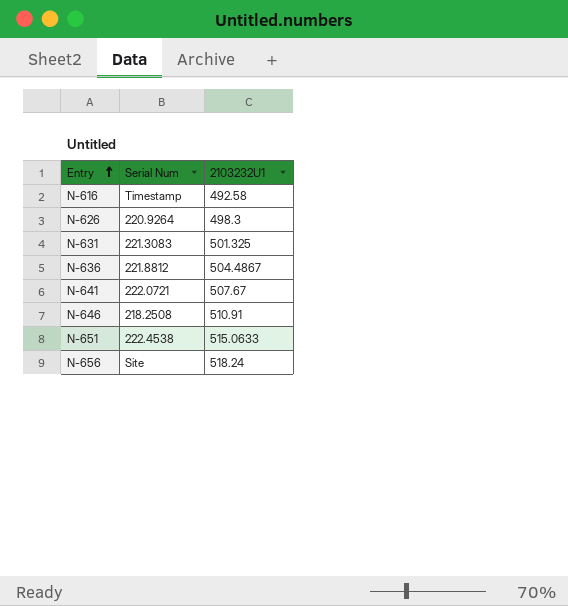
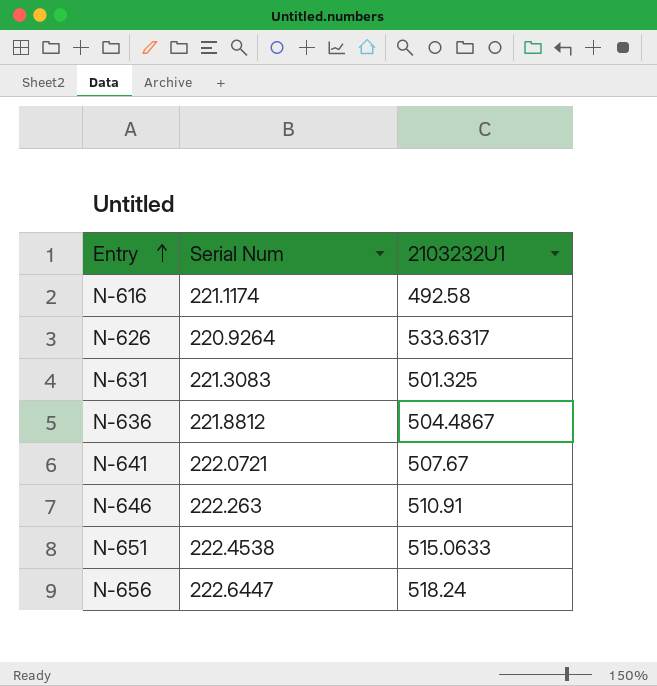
N-616 | Serial Num: Timestamp -> 221.1174
N-626 | 2103232U1: 498.3 -> 533.6317
N-646 | Serial Num: 218.2508 -> 222.263
N-656 | Serial Num: Site -> 222.6447

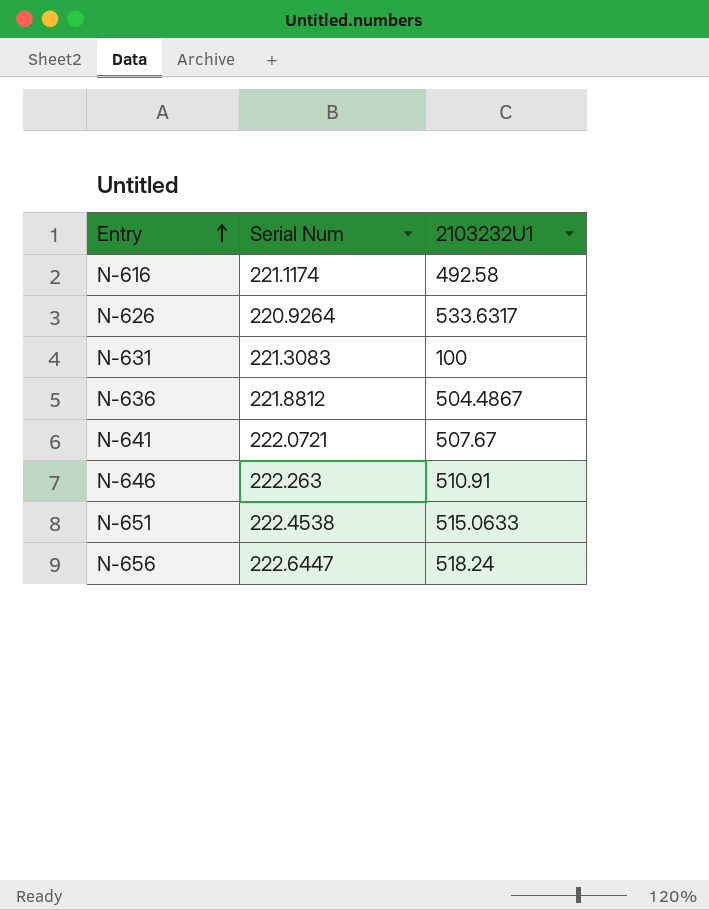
N-631 | 2103232U1: 501.325 -> 100

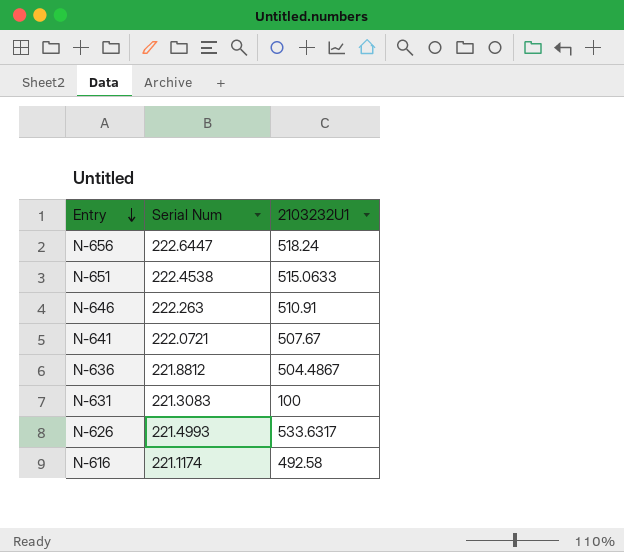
row order: Entry ascending -> Entry descending
N-626 | Serial Num: 220.9264 -> 221.4993

